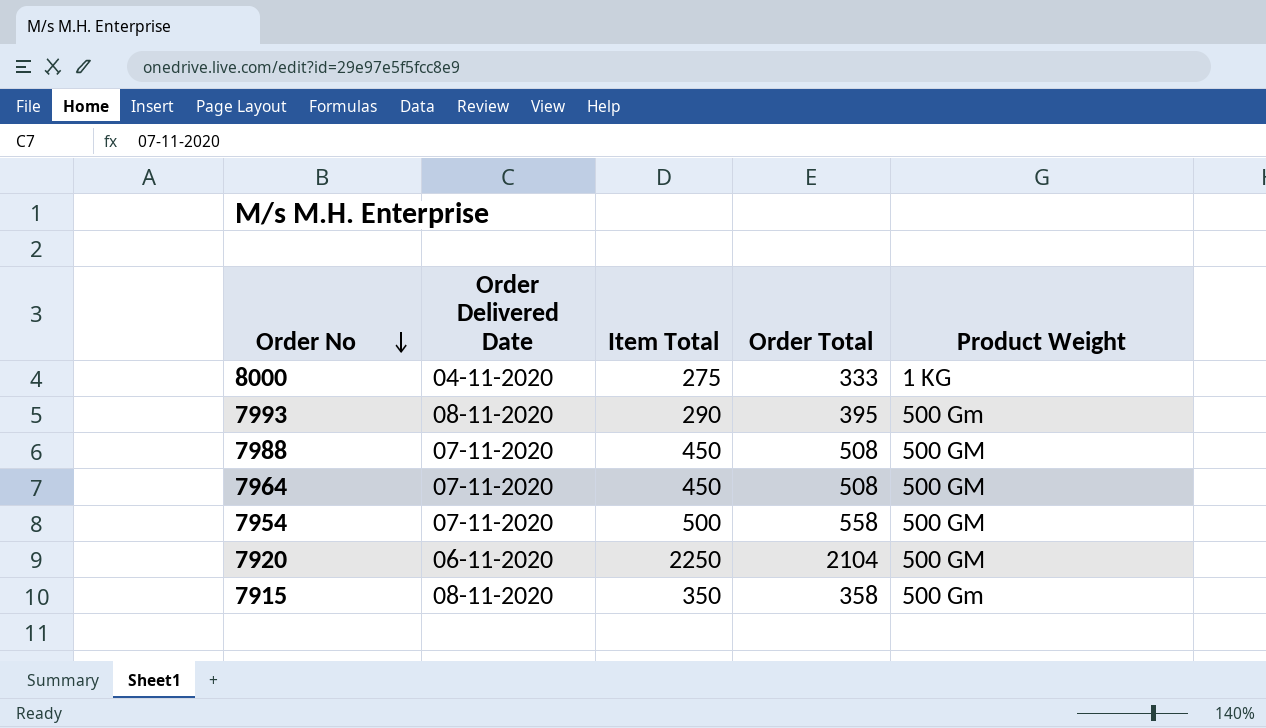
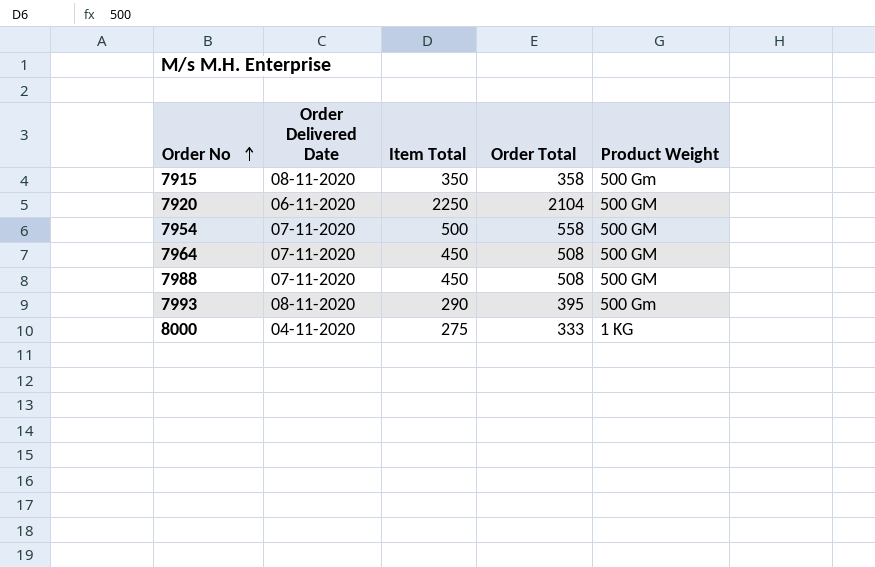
row order: Order No descending -> Order No ascending

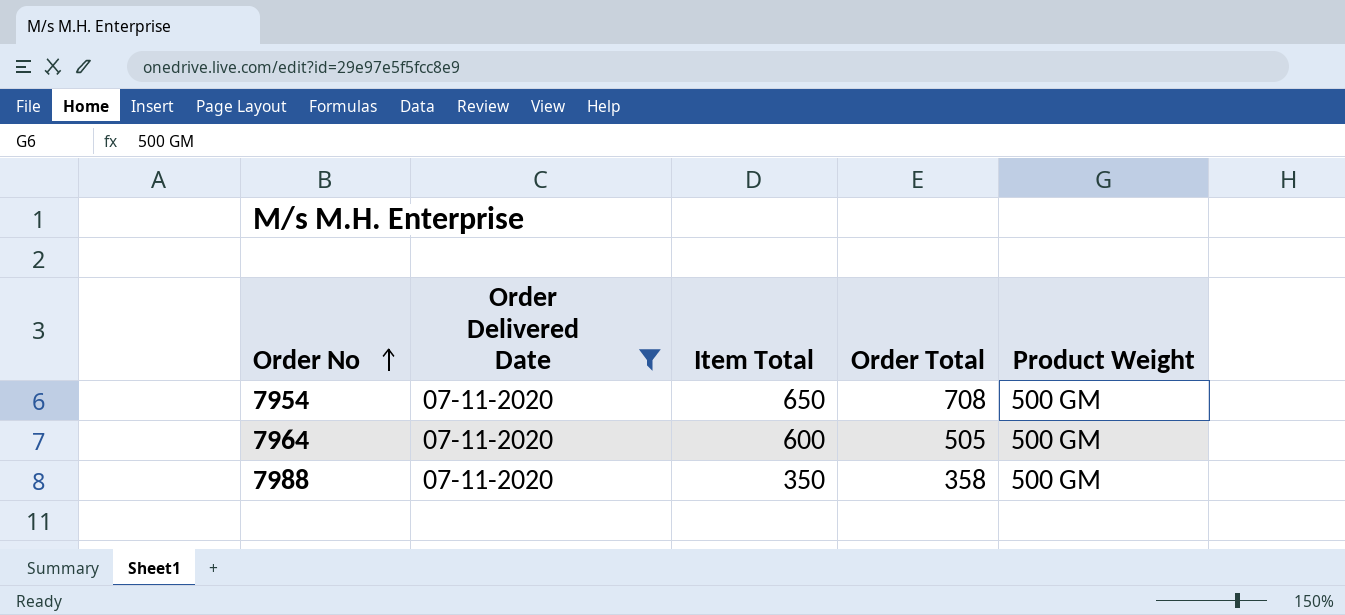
filter: none -> Order Delivered Date = 07-11-2020
7954 | Item Total: 500 -> 650
7954 | Order Total: 558 -> 708
7964 | Item Total: 450 -> 600
7964 | Order Total: 508 -> 505
7988 | Item Total: 450 -> 350
7988 | Order Total: 508 -> 358

